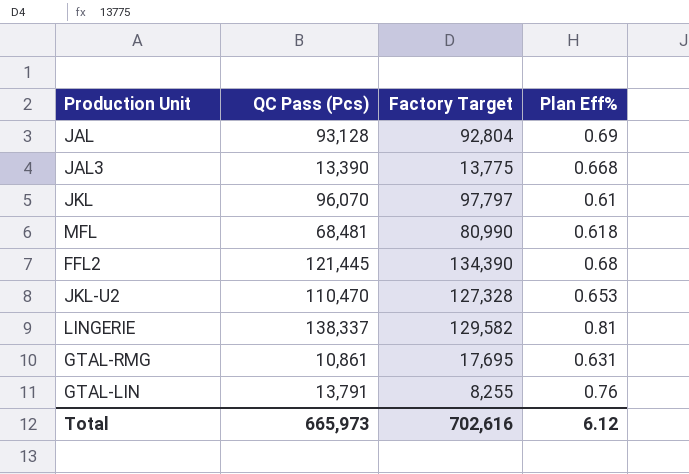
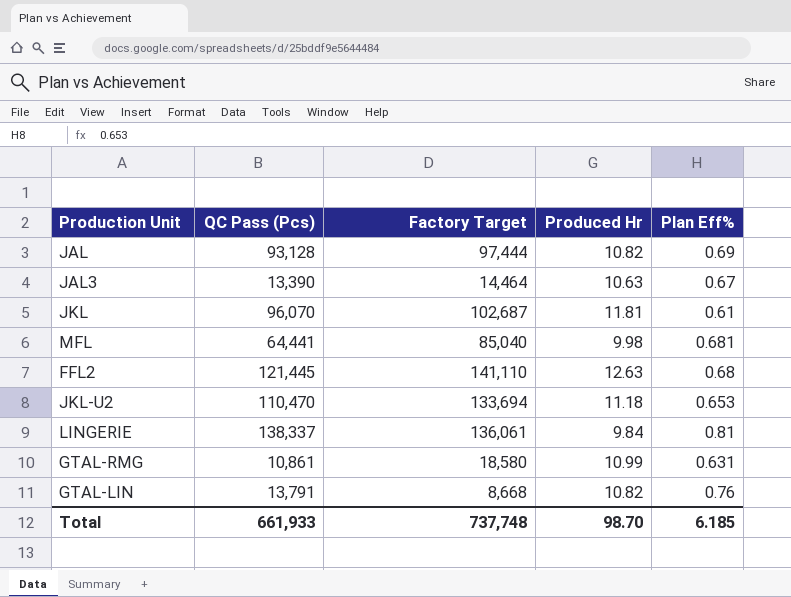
column Produced Hr | position: none -> 4
JAL | Factory Target: 92,804 -> 97,444
JAL3 | Factory Target: 13,775 -> 14,464
JAL3 | Plan Eff%: 0.668 -> 0.67
JKL | Factory Target: 97,797 -> 102,687
MFL | QC Pass (Pcs): 68,481 -> 64,441
MFL | Factory Target: 80,990 -> 85,040
MFL | Plan Eff%: 0.618 -> 0.681
FFL2 | Factory Target: 134,390 -> 141,110
JKL-U2 | Factory Target: 127,328 -> 133,694
LINGERIE | Factory Target: 129,582 -> 136,061
GTAL-RMG | Factory Target: 17,695 -> 18,580
GTAL-LIN | Factory Target: 8,255 -> 8,668
Total | QC Pass (Pcs): 665,973 -> 661,933
Total | Factory Target: 702,616 -> 737,748
Total | Plan Eff%: 6.12 -> 6.185

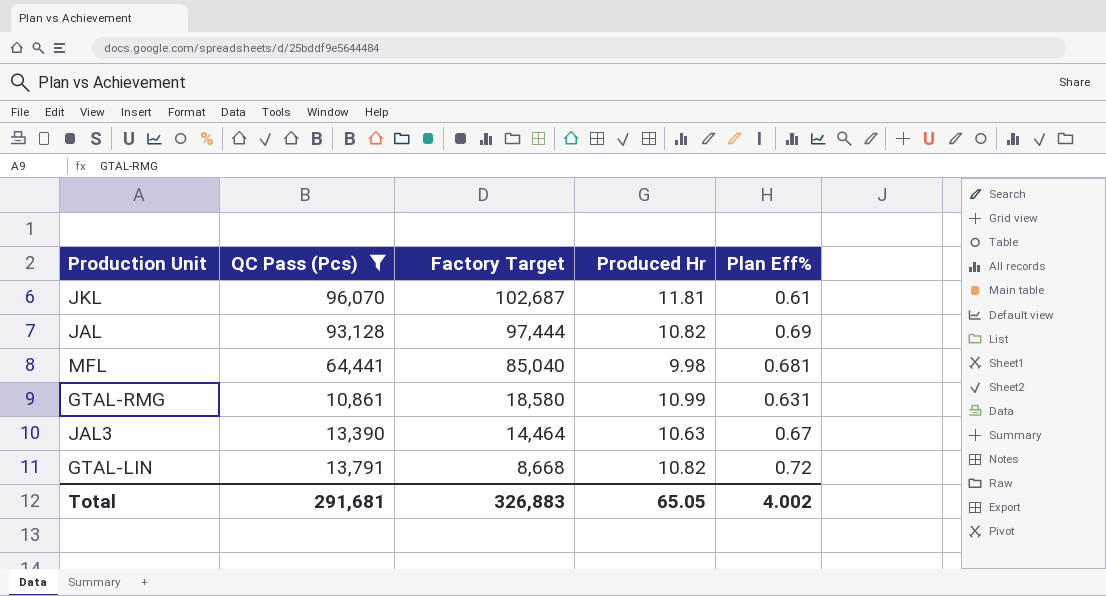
filter: none -> QC Pass (Pcs) <= 96,070
row order: none -> Factory Target descending
GTAL-LIN | Plan Eff%: 0.76 -> 0.72
Total | QC Pass (Pcs): 661,933 -> 291,681
Total | Factory Target: 737,748 -> 326,883
Total | Produced Hr: 98.70 -> 65.05
Total | Plan Eff%: 6.185 -> 4.002

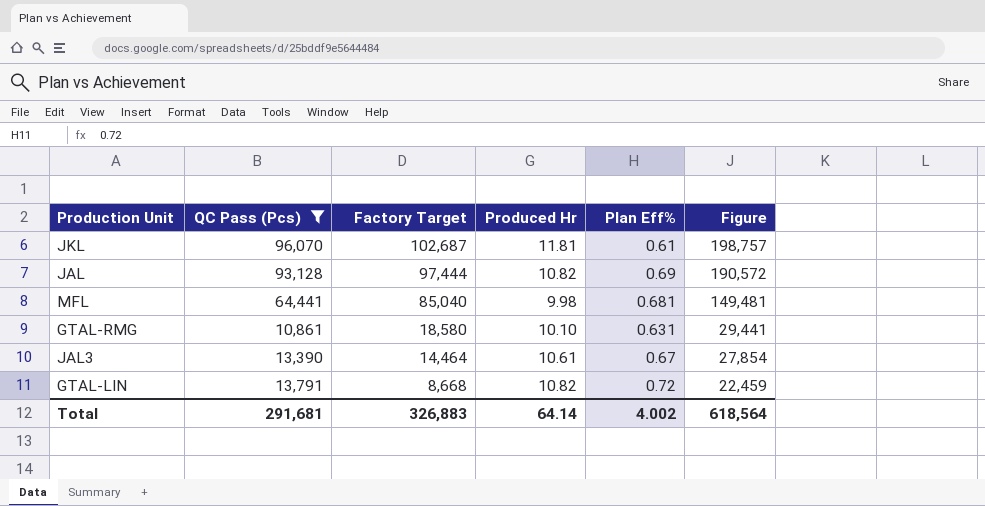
column Figure | formula: none -> [QC Pass (Pcs)] + [Factory Target]
GTAL-RMG | Produced Hr: 10.99 -> 10.10
JAL3 | Produced Hr: 10.63 -> 10.61
Total | Produced Hr: 65.05 -> 64.14

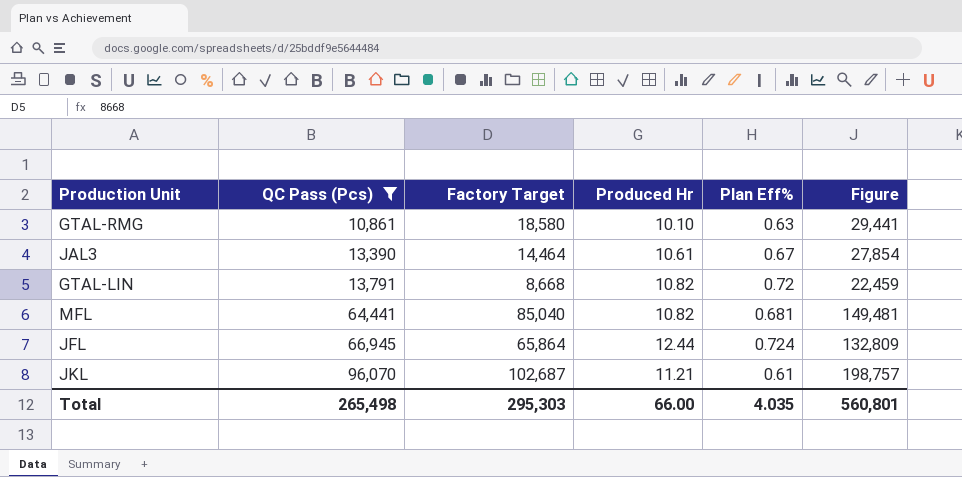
row order: Factory Target descending -> QC Pass (Pcs) ascending
row JAL: 93,128 | 97,444 | 10.82 | 0.69 | 190,572 -> none
GTAL-RMG | Plan Eff%: 0.631 -> 0.63
MFL | Produced Hr: 9.98 -> 10.82
row JFL: none -> 66,945 | 65,864 | 12.44 | 0.724 | 132,809
JKL | Produced Hr: 11.81 -> 11.21
Total | QC Pass (Pcs): 291,681 -> 265,498
Total | Factory Target: 326,883 -> 295,303
Total | Produced Hr: 64.14 -> 66.00
Total | Plan Eff%: 4.002 -> 4.035
Total | Figure: 618,564 -> 560,801

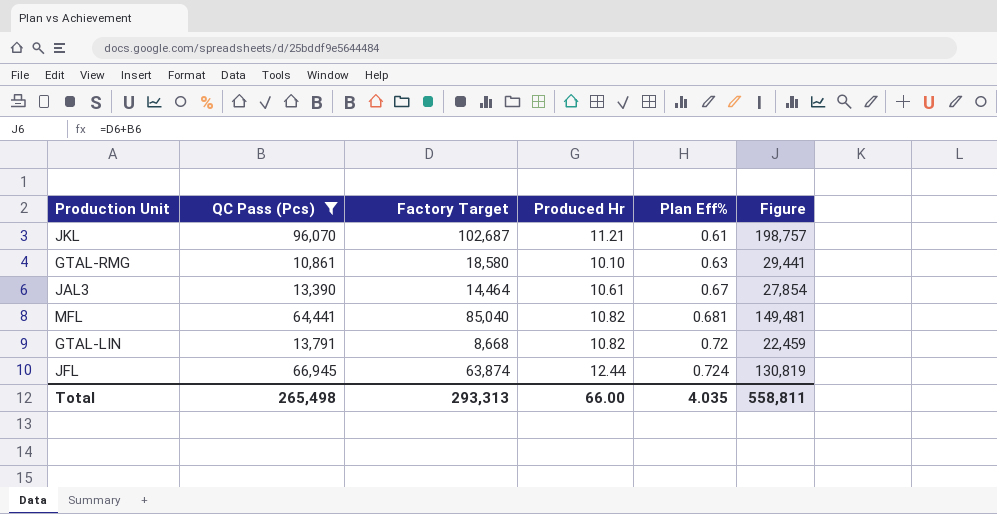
row order: QC Pass (Pcs) ascending -> Plan Eff% ascending
JFL | Factory Target: 65,864 -> 63,874
JFL | Figure: 132,809 -> 130,819
Total | Factory Target: 295,303 -> 293,313
Total | Figure: 560,801 -> 558,811

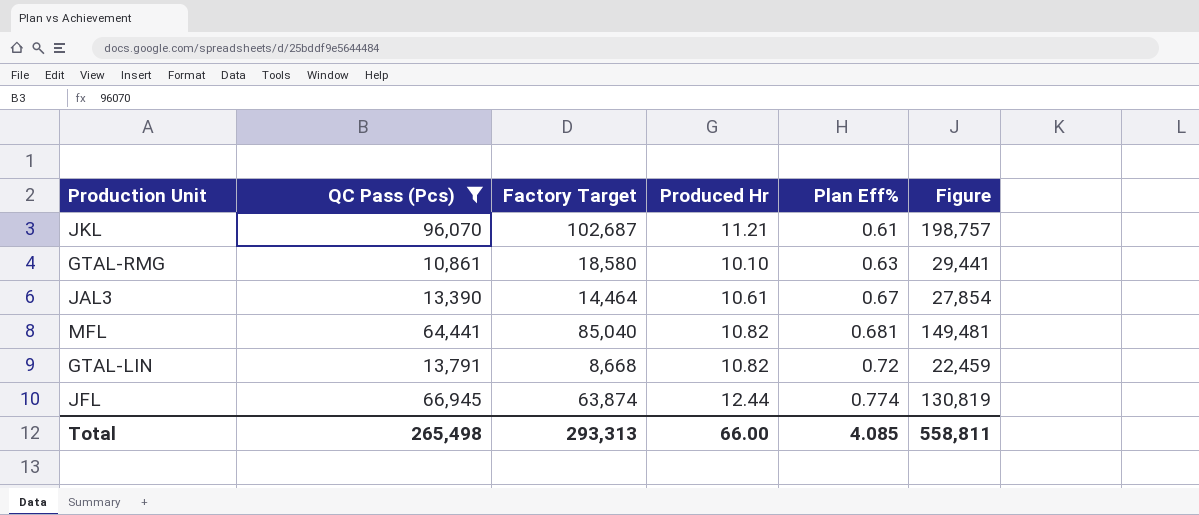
JFL | Plan Eff%: 0.724 -> 0.774
Total | Plan Eff%: 4.035 -> 4.085

